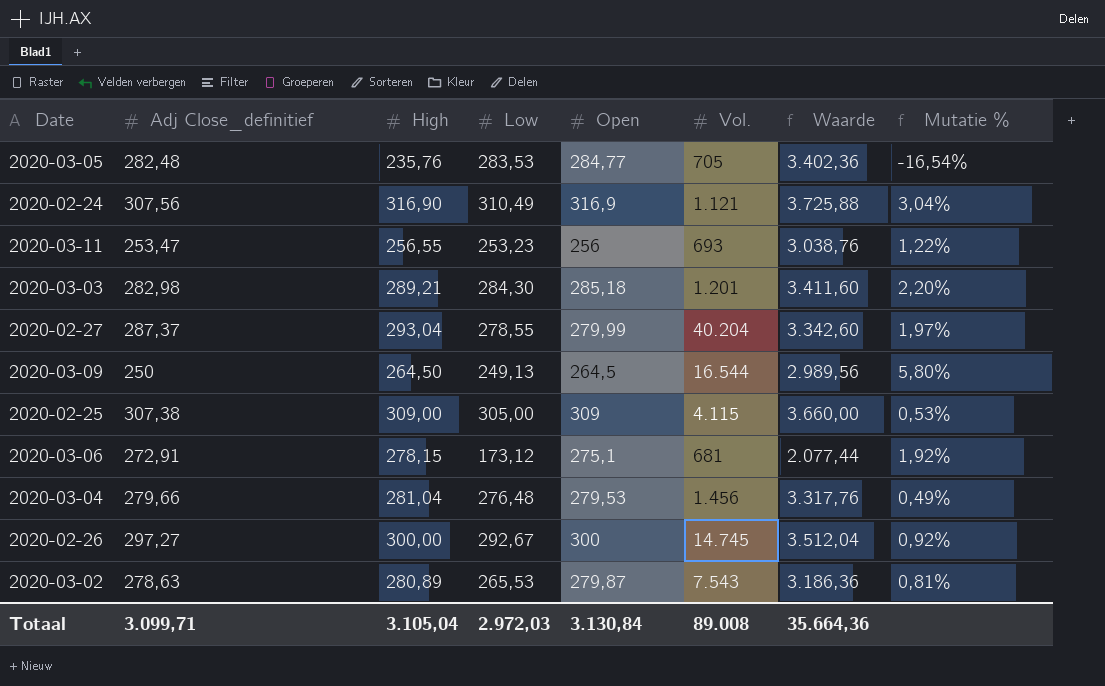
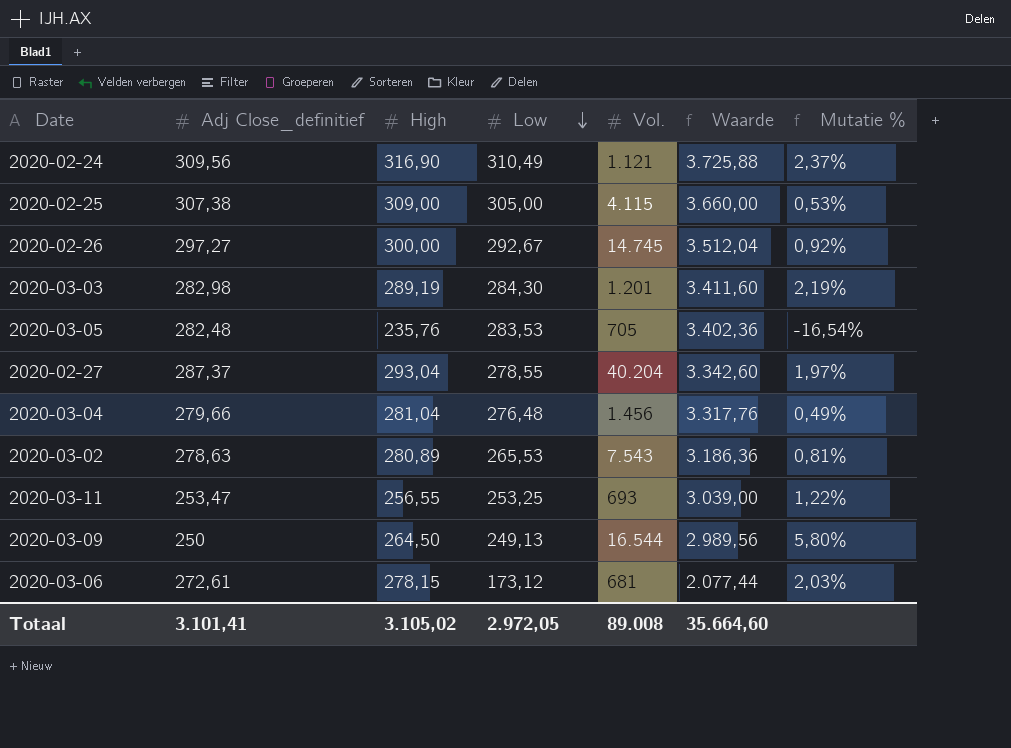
row order: none -> Low descending
column Open | position: 5 -> none
2020-02-24 | Adj Close_definitief: 307,56 -> 309,56
2020-02-24 | Mutatie %: 3,04% -> 2,37%
2020-03-03 | High: 289,21 -> 289,19
2020-03-03 | Mutatie %: 2,20% -> 2,19%
2020-03-11 | Low: 253,23 -> 253,25
2020-03-11 | Waarde: 3.038,76 -> 3.039,00
2020-03-06 | Adj Close_definitief: 272,91 -> 272,61
2020-03-06 | Mutatie %: 1,92% -> 2,03%
Totaal | Adj Close_definitief: 3.099,71 -> 3.101,41
Totaal | High: 3.105,04 -> 3.105,02
Totaal | Low: 2.972,03 -> 2.972,05
Totaal | Waarde: 35.664,36 -> 35.664,60

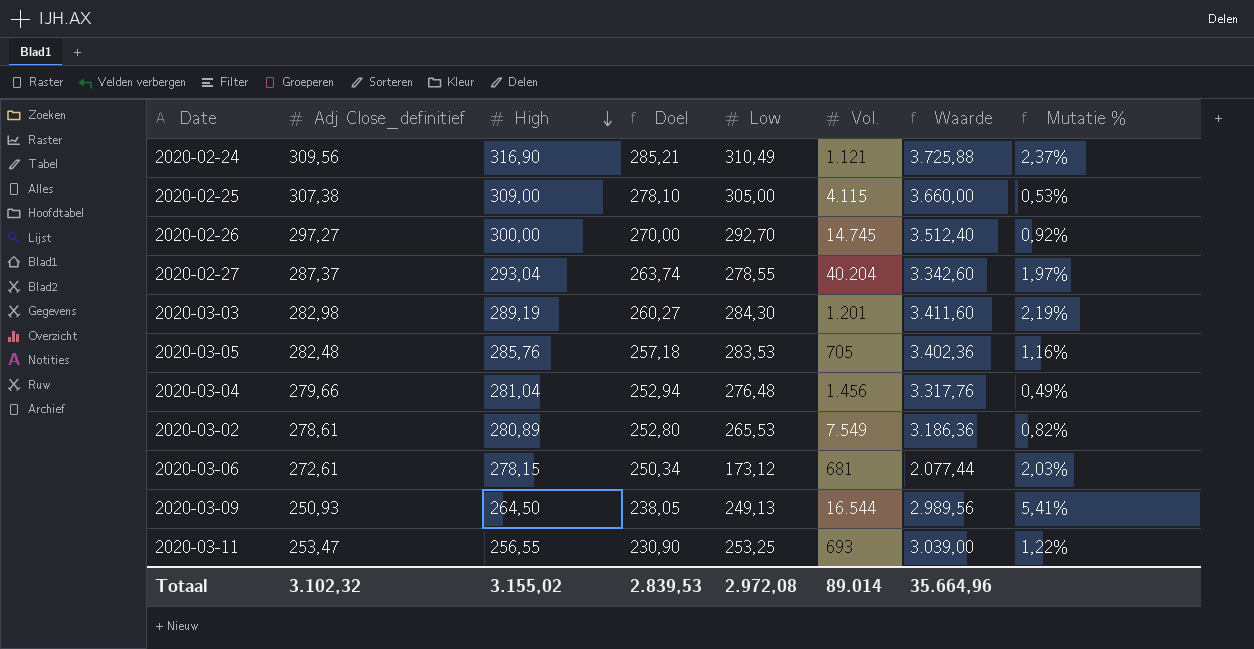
row order: Low descending -> High descending
column Doel | formula: none -> [High] * 0,9
2020-02-26 | Low: 292,67 -> 292,70
2020-02-26 | Waarde: 3.512,04 -> 3.512,40
2020-03-05 | High: 235,76 -> 285,76
2020-03-05 | Mutatie %: -16,54% -> 1,16%
2020-03-02 | Adj Close_definitief: 278,63 -> 278,61
2020-03-02 | Vol.: 7.543 -> 7.549
2020-03-02 | Mutatie %: 0,81% -> 0,82%
2020-03-09 | Adj Close_definitief: 250 -> 250,93
2020-03-09 | Mutatie %: 5,80% -> 5,41%
Totaal | Adj Close_definitief: 3.101,41 -> 3.102,32
Totaal | High: 3.105,02 -> 3.155,02
Totaal | Low: 2.972,05 -> 2.972,08
Totaal | Vol.: 89.008 -> 89.014
Totaal | Waarde: 35.664,60 -> 35.664,96

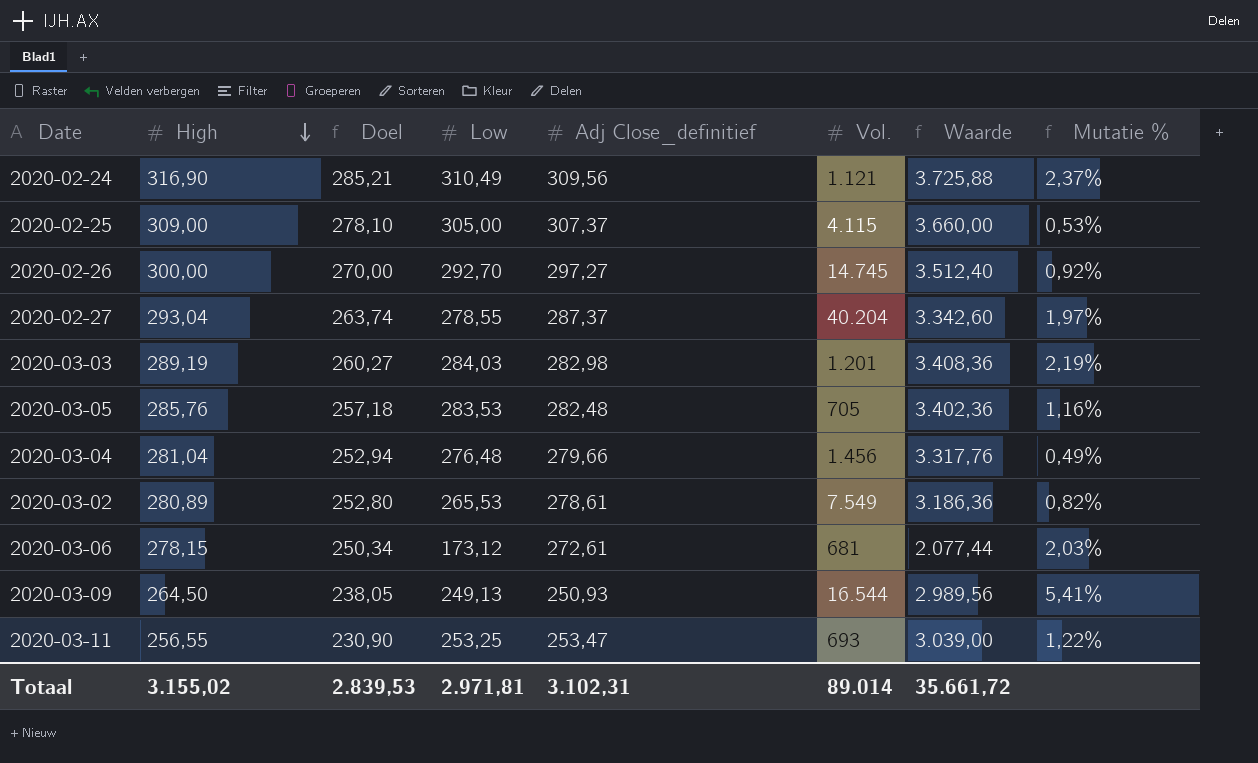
column Adj Close_definitief | position: 2 -> 5
2020-02-25 | Adj Close_definitief: 307,38 -> 307,37
2020-03-03 | Low: 284,30 -> 284,03
2020-03-03 | Waarde: 3.411,60 -> 3.408,36
Totaal | Low: 2.972,08 -> 2.971,81
Totaal | Adj Close_definitief: 3.102,32 -> 3.102,31
Totaal | Waarde: 35.664,96 -> 35.661,72

